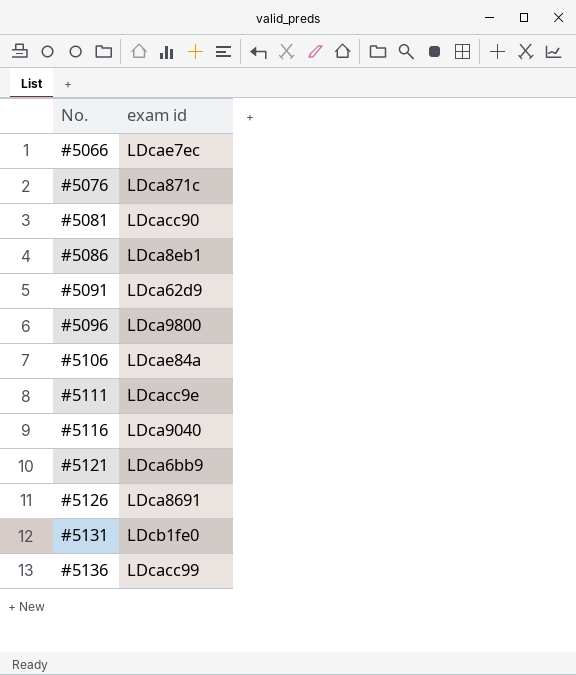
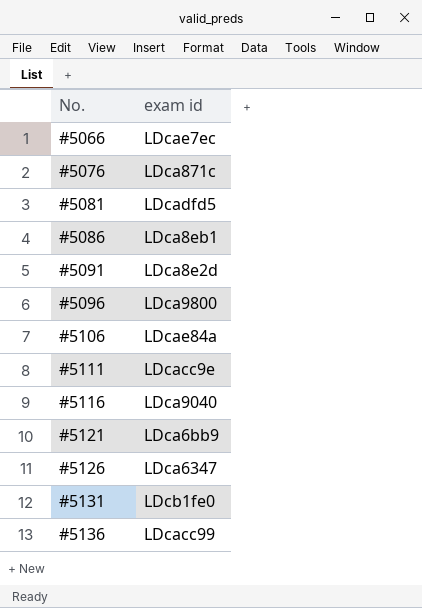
#5081 | exam id: LDcacc90 -> LDcadfd5
#5091 | exam id: LDca62d9 -> LDca8e2d
#5126 | exam id: LDca8691 -> LDca6347

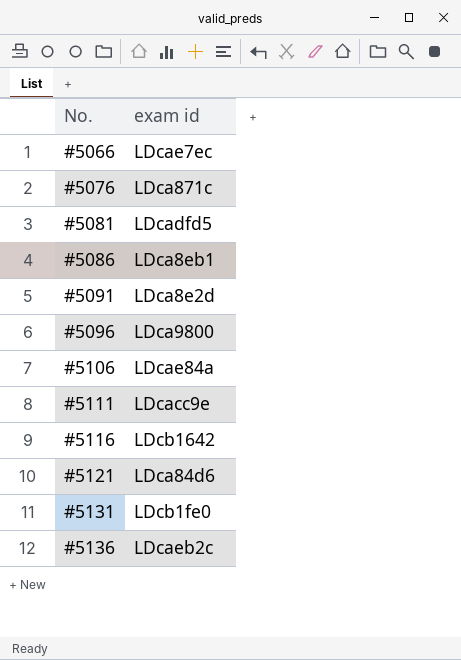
row #5126: LDca6347 -> none
#5116 | exam id: LDca9040 -> LDcb1642
#5121 | exam id: LDca6bb9 -> LDca84d6
#5136 | exam id: LDcacc99 -> LDcaeb2c

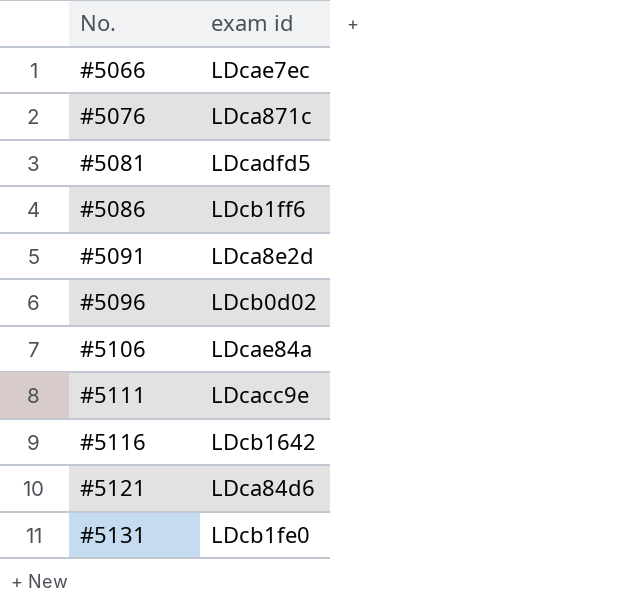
row #5136: LDcaeb2c -> none
#5086 | exam id: LDca8eb1 -> LDcb1ff6
#5096 | exam id: LDca9800 -> LDcb0d02

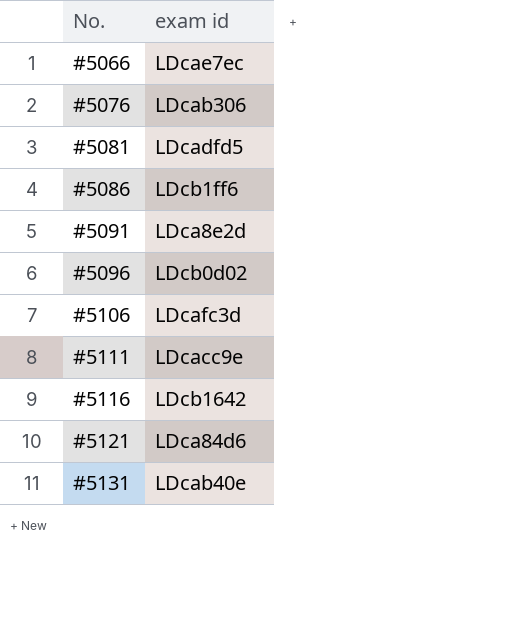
#5076 | exam id: LDca871c -> LDcab306
#5106 | exam id: LDcae84a -> LDcafc3d
#5131 | exam id: LDcb1fe0 -> LDcab40e

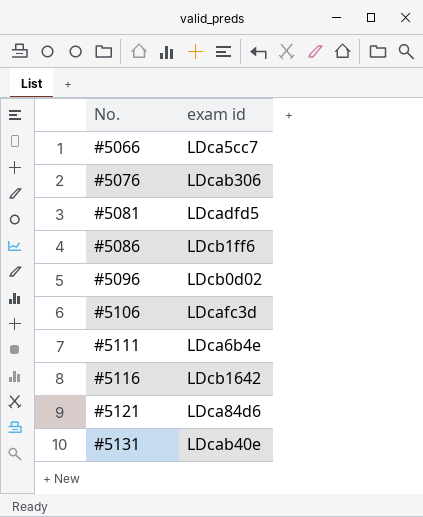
row #5091: LDca8e2d -> none
#5066 | exam id: LDcae7ec -> LDca5cc7
#5111 | exam id: LDcacc9e -> LDca6b4e

